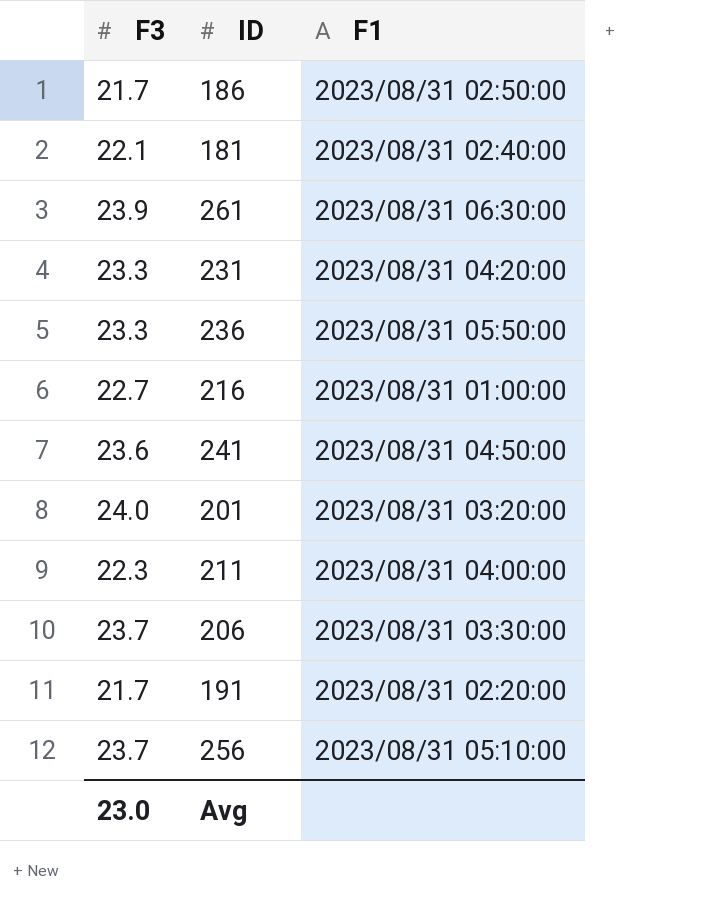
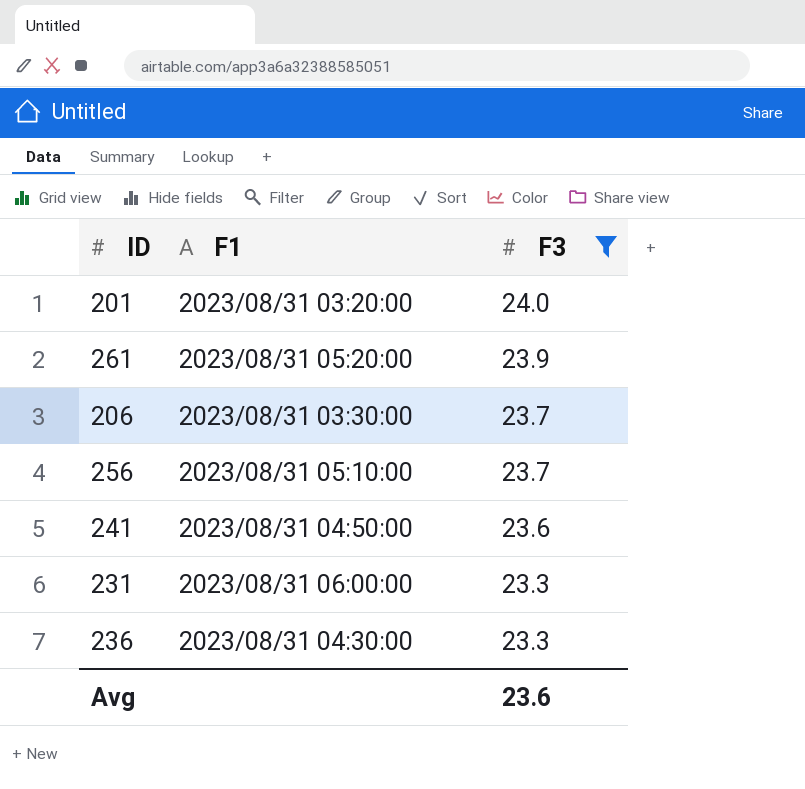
filter: none -> F3 >= 23.3
row order: none -> F3 descending
column F3 | position: 1 -> 3
261 | F1: 2023/08/31 06:30:00 -> 2023/08/31 05:20:00
231 | F1: 2023/08/31 04:20:00 -> 2023/08/31 06:00:00
236 | F1: 2023/08/31 05:50:00 -> 2023/08/31 04:30:00
Avg | F3: 23.0 -> 23.6

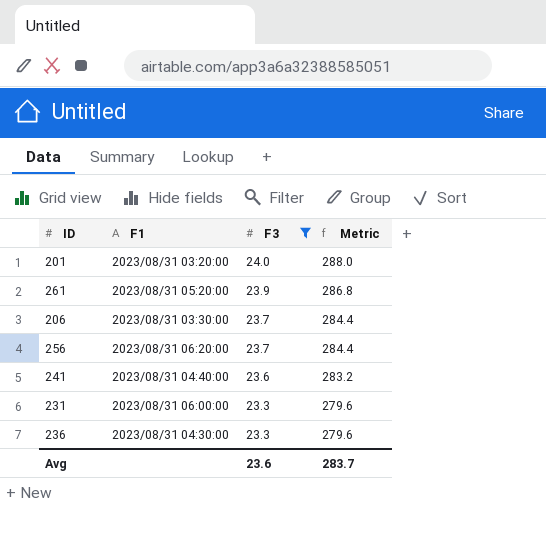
column Metric | formula: none -> [F3] * 12
256 | F1: 2023/08/31 05:10:00 -> 2023/08/31 06:20:00
241 | F1: 2023/08/31 04:50:00 -> 2023/08/31 04:40:00

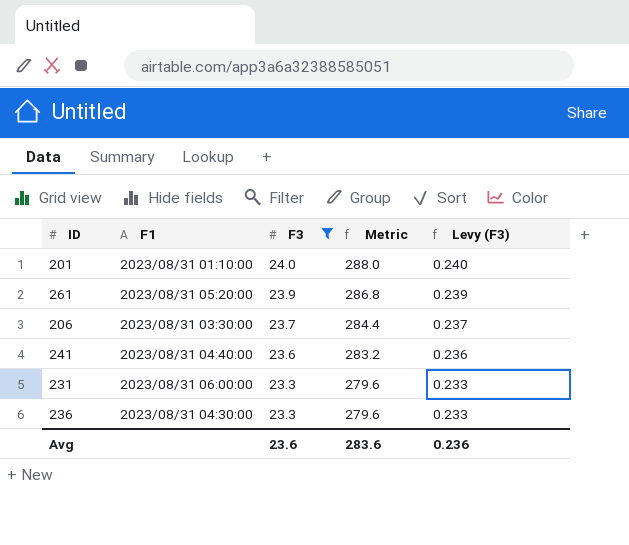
column Levy (F3) | formula: none -> [F3] * 0.01
row 256: 2023/08/31 06:20:00 | 23.7 | 284.4 -> none
201 | F1: 2023/08/31 03:20:00 -> 2023/08/31 01:10:00
Avg | Metric: 283.7 -> 283.6

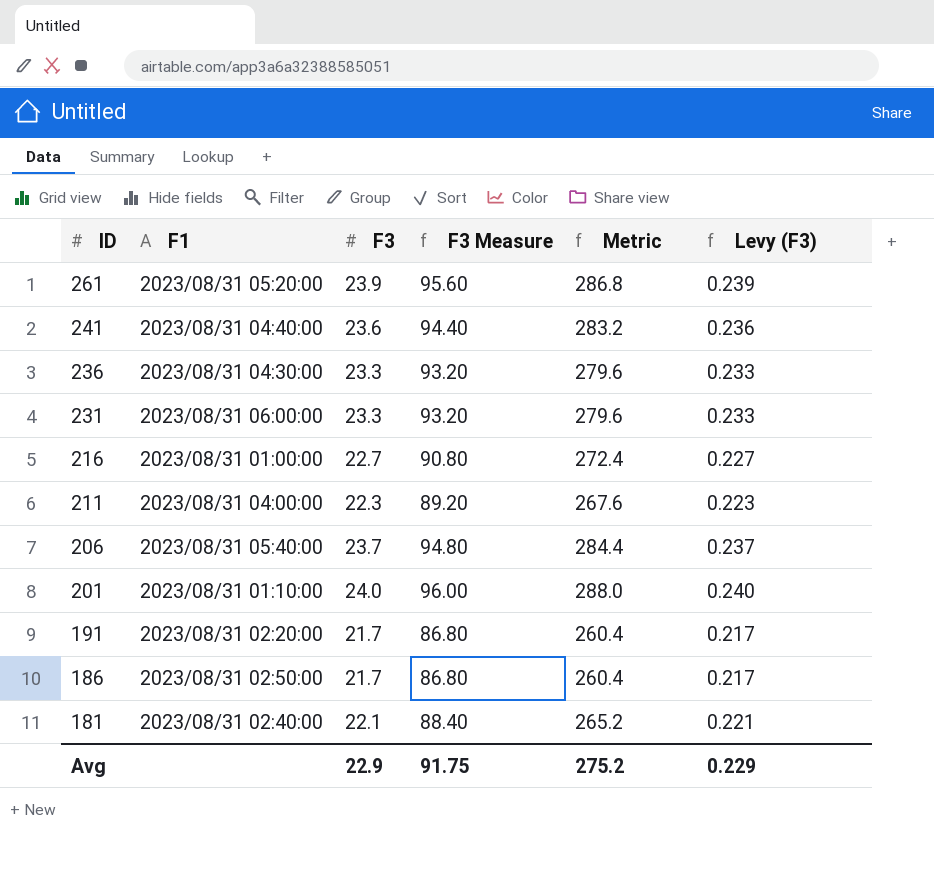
filter: F3 >= 23.3 -> none
row order: F3 descending -> ID descending
column F3 Measure | formula: none -> [F3] * 4
206 | F1: 2023/08/31 03:30:00 -> 2023/08/31 05:40:00
Avg | F3: 23.6 -> 22.9
Avg | Metric: 283.6 -> 275.2
Avg | Levy (F3): 0.236 -> 0.229

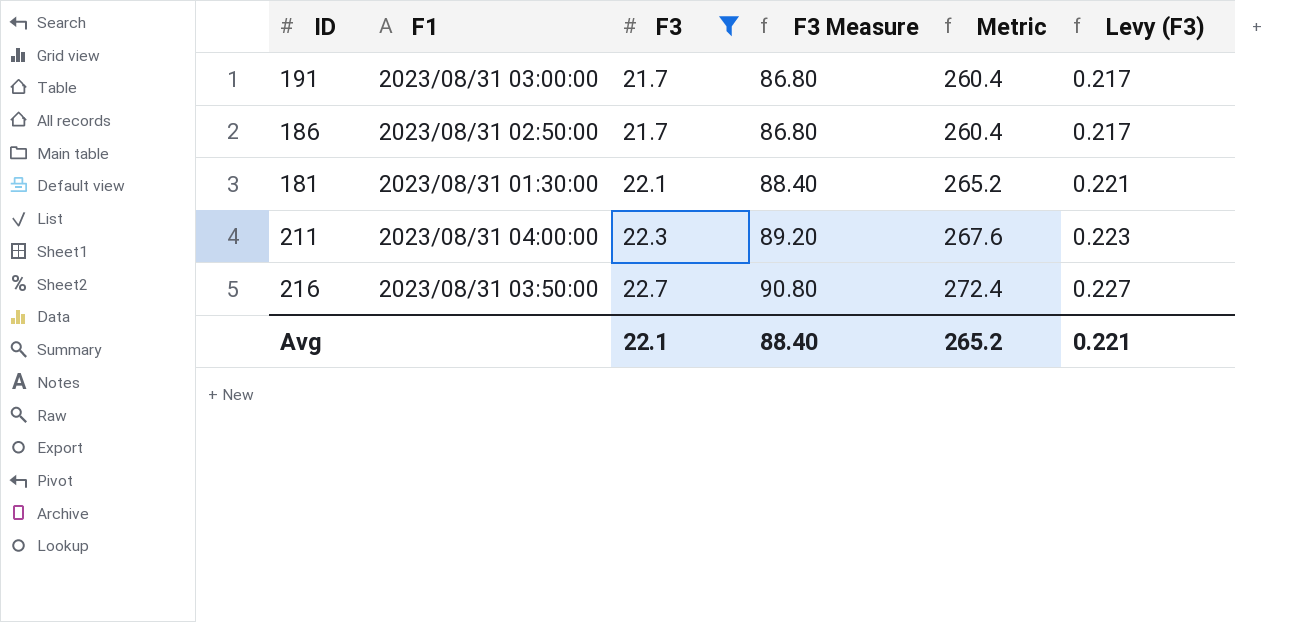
filter: none -> F3 <= 22.7
row order: ID descending -> F3 ascending
191 | F1: 2023/08/31 02:20:00 -> 2023/08/31 03:00:00
181 | F1: 2023/08/31 02:40:00 -> 2023/08/31 01:30:00
216 | F1: 2023/08/31 01:00:00 -> 2023/08/31 03:50:00
Avg | F3: 22.9 -> 22.1
Avg | F3 Measure: 91.75 -> 88.40
Avg | Metric: 275.2 -> 265.2
Avg | Levy (F3): 0.229 -> 0.221

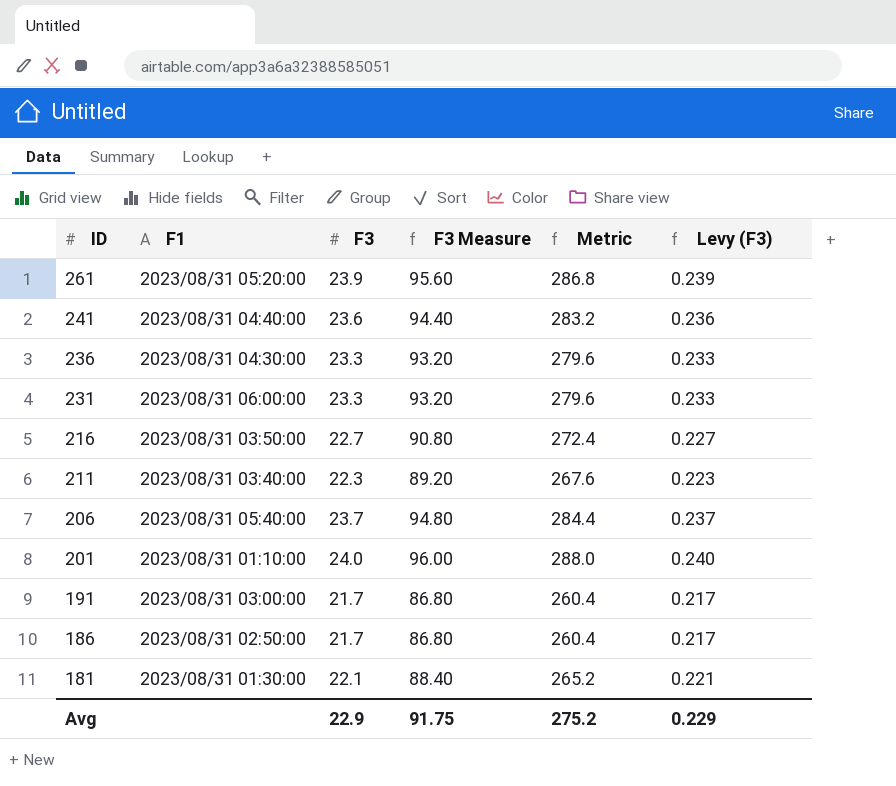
filter: F3 <= 22.7 -> none
row order: F3 ascending -> ID descending
211 | F1: 2023/08/31 04:00:00 -> 2023/08/31 03:40:00
Avg | F3: 22.1 -> 22.9
Avg | F3 Measure: 88.40 -> 91.75
Avg | Metric: 265.2 -> 275.2
Avg | Levy (F3): 0.221 -> 0.229

